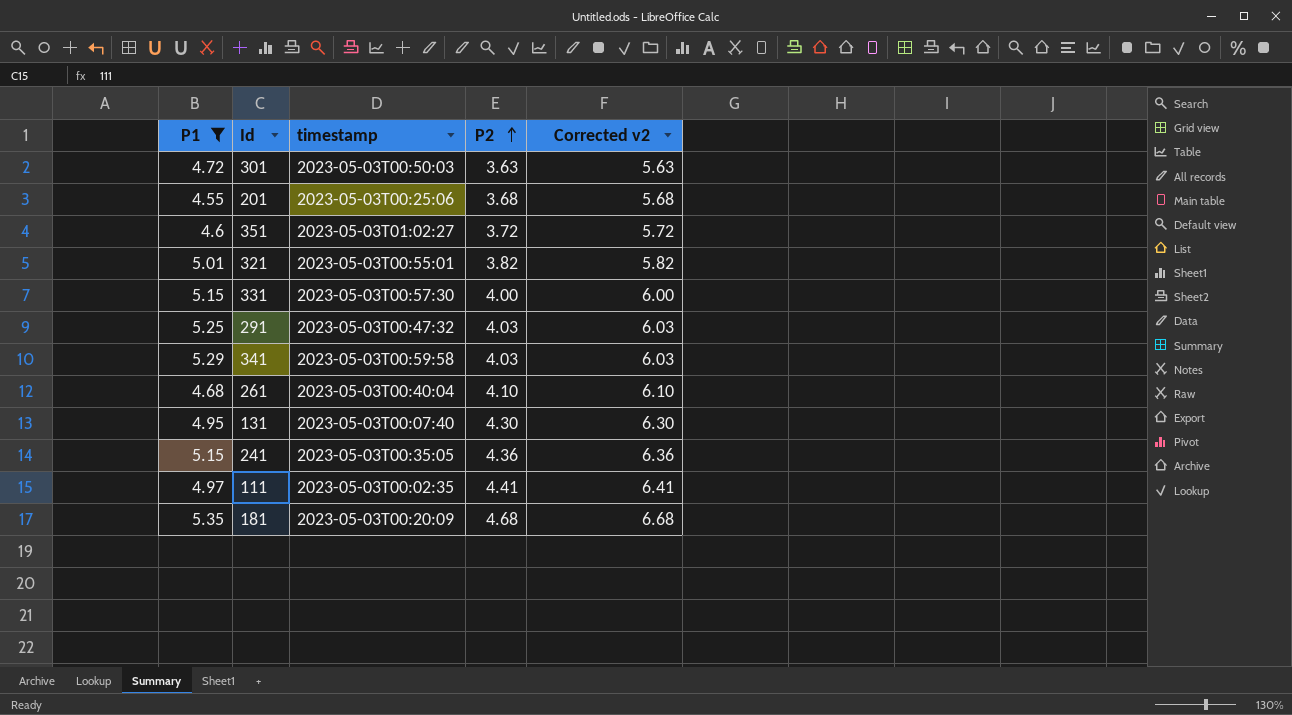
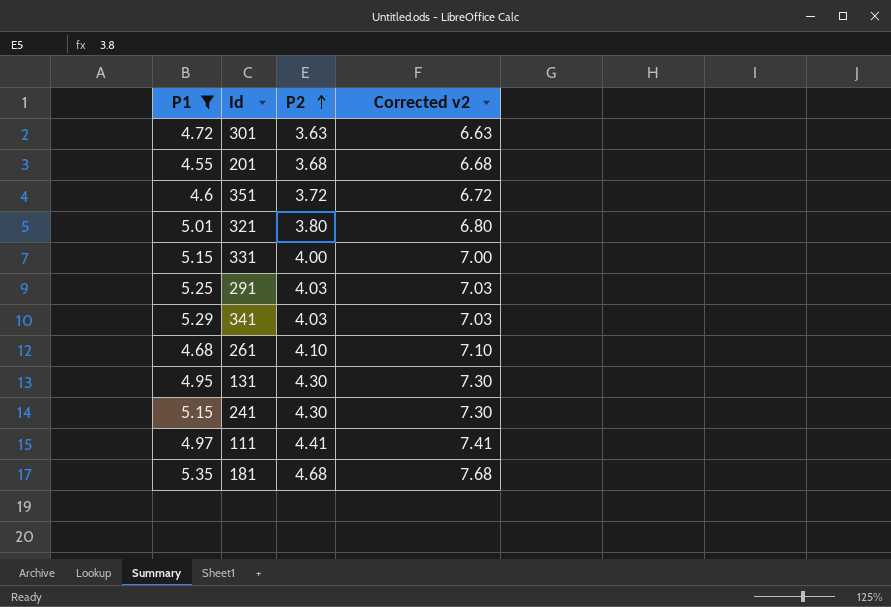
column timestamp | position: 3 -> none
column Corrected v2 | formula: [P2] + 2 -> [P2] + 3
321 | P2: 3.82 -> 3.80
241 | P2: 4.36 -> 4.30

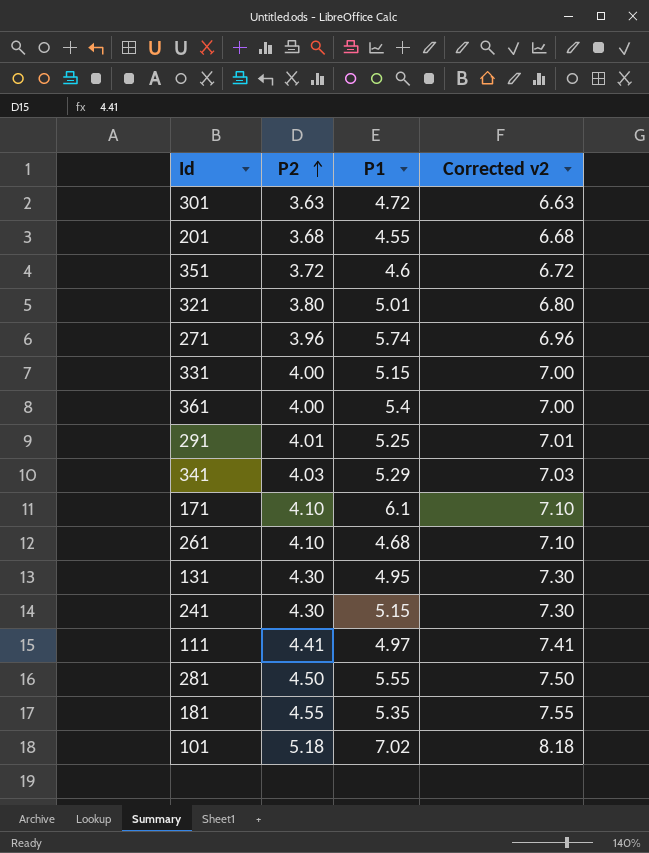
filter: P1 <= 5.35 -> none
column P1 | position: 1 -> 3
291 | P2: 4.03 -> 4.01
291 | Corrected v2: 7.03 -> 7.01
181 | P2: 4.68 -> 4.55
181 | Corrected v2: 7.68 -> 7.55

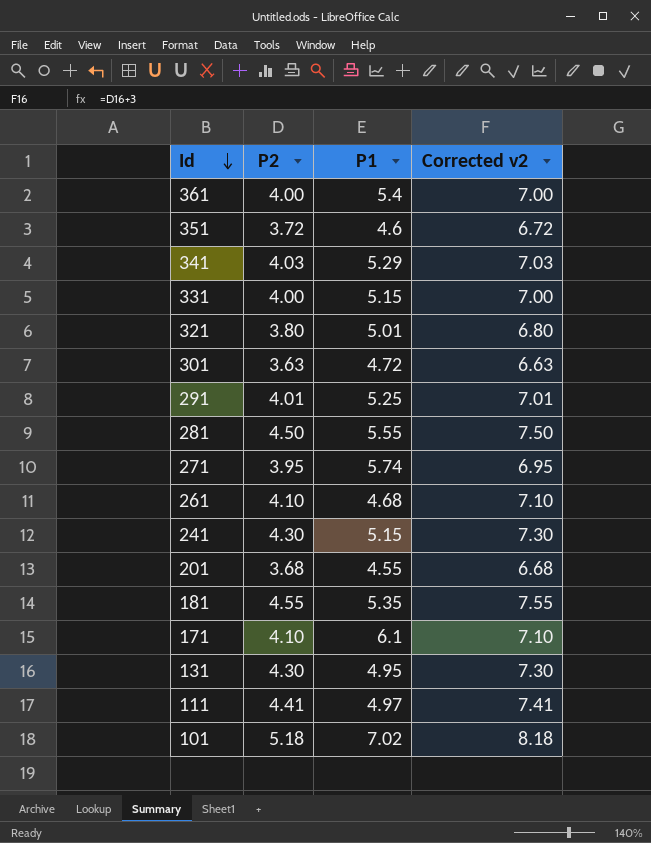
row order: P2 ascending -> Id descending
271 | P2: 3.96 -> 3.95
271 | Corrected v2: 6.96 -> 6.95

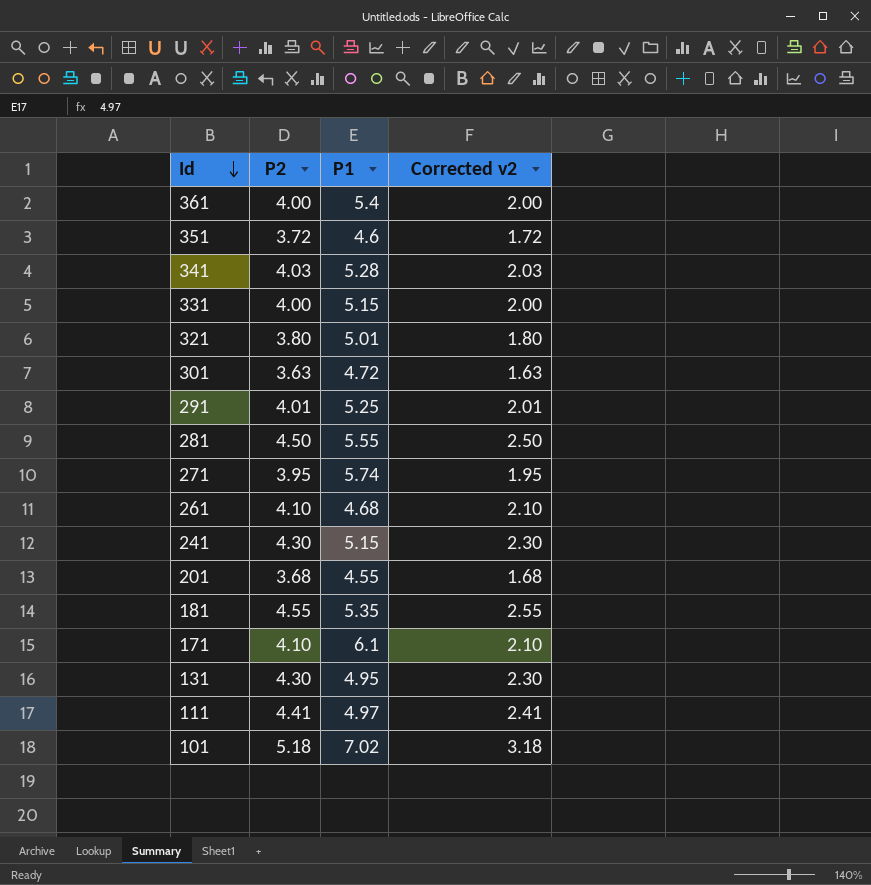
column Corrected v2 | formula: [P2] + 3 -> [P2] - 2
341 | P1: 5.29 -> 5.28

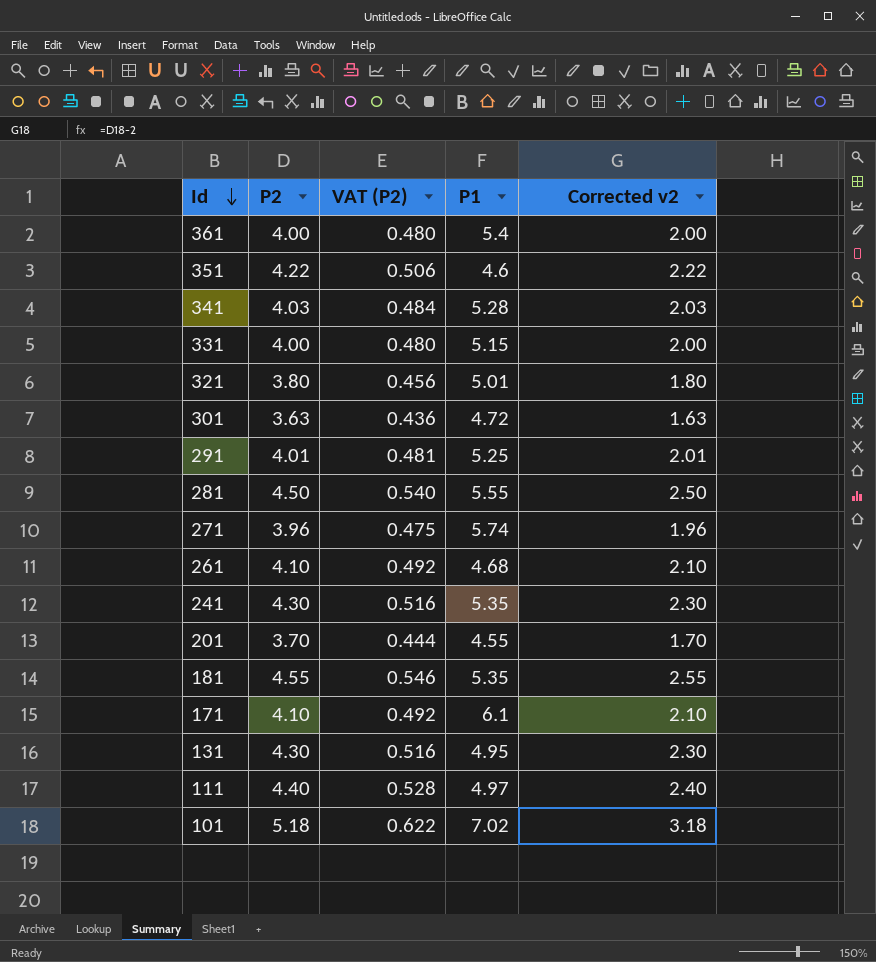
column VAT (P2) | formula: none -> [P2] * 0.12
351 | P2: 3.72 -> 4.22
351 | Corrected v2: 1.72 -> 2.22
271 | P2: 3.95 -> 3.96
271 | Corrected v2: 1.95 -> 1.96
241 | P1: 5.15 -> 5.35
201 | P2: 3.68 -> 3.70
201 | Corrected v2: 1.68 -> 1.70
111 | P2: 4.41 -> 4.40
111 | Corrected v2: 2.41 -> 2.40

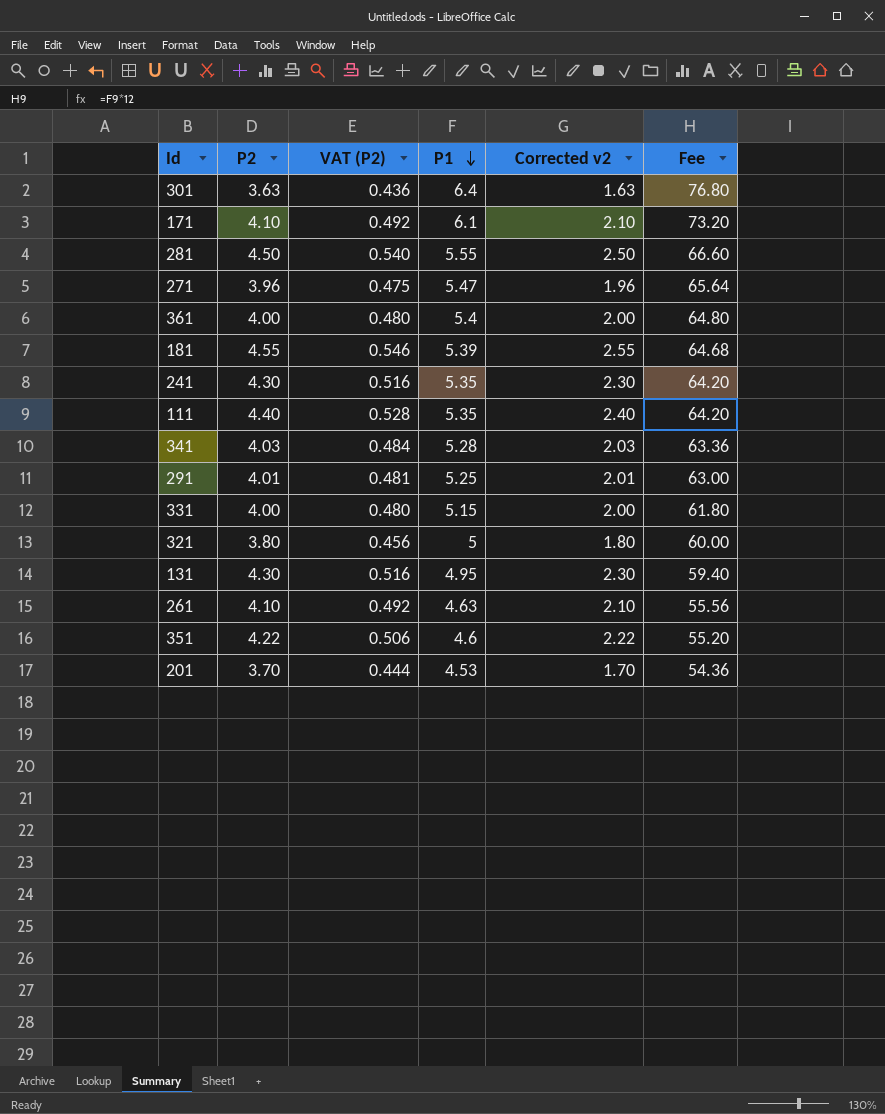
row order: Id descending -> P1 descending
column Fee | formula: none -> [P1] * 12
row 101: 5.18 | 0.622 | 7.02 | 3.18 -> none
301 | P1: 4.72 -> 6.4
271 | P1: 5.74 -> 5.47
181 | P1: 5.35 -> 5.39
111 | P1: 4.97 -> 5.35
321 | P1: 5.01 -> 5
261 | P1: 4.68 -> 4.63
201 | P1: 4.55 -> 4.53

